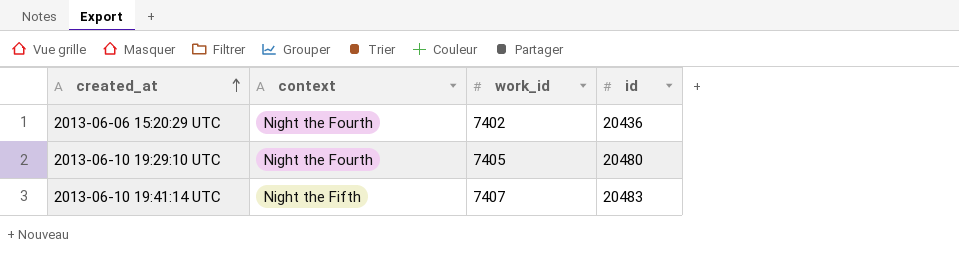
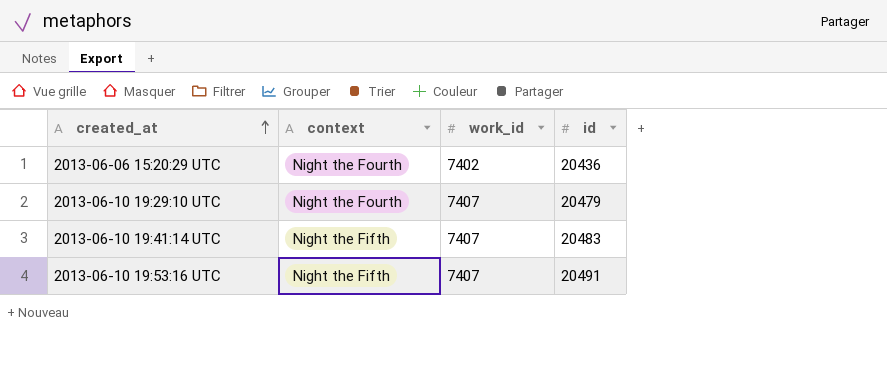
2013-06-10 19:29:10 UTC | work_id: 7405 -> 7407
2013-06-10 19:29:10 UTC | id: 20480 -> 20479
row 2013-06-10 19:53:16 UTC: none -> Night the Fifth | 7407 | 20491

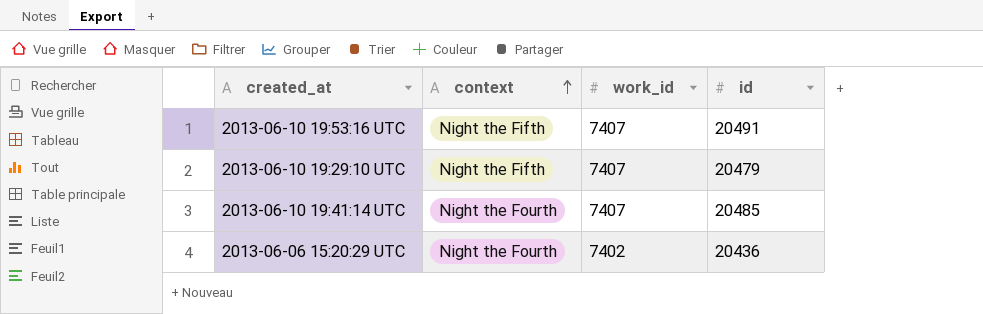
row order: created_at ascending -> context ascending
2013-06-10 19:29:10 UTC | context: Night the Fourth -> Night the Fifth
2013-06-10 19:41:14 UTC | context: Night the Fifth -> Night the Fourth
2013-06-10 19:41:14 UTC | id: 20483 -> 20485

